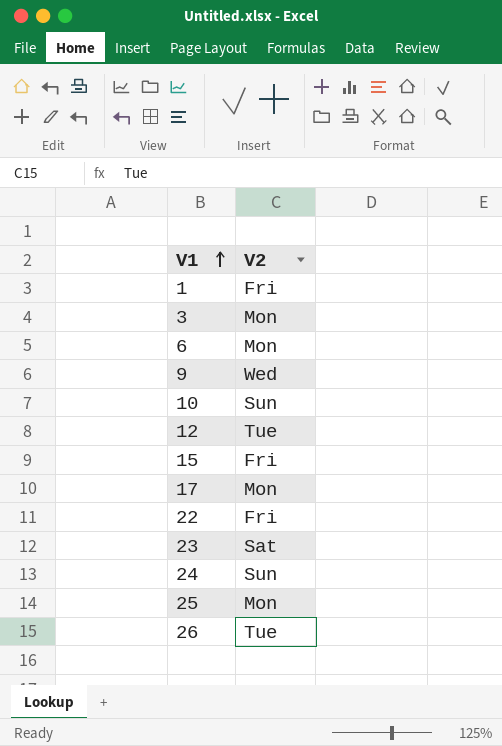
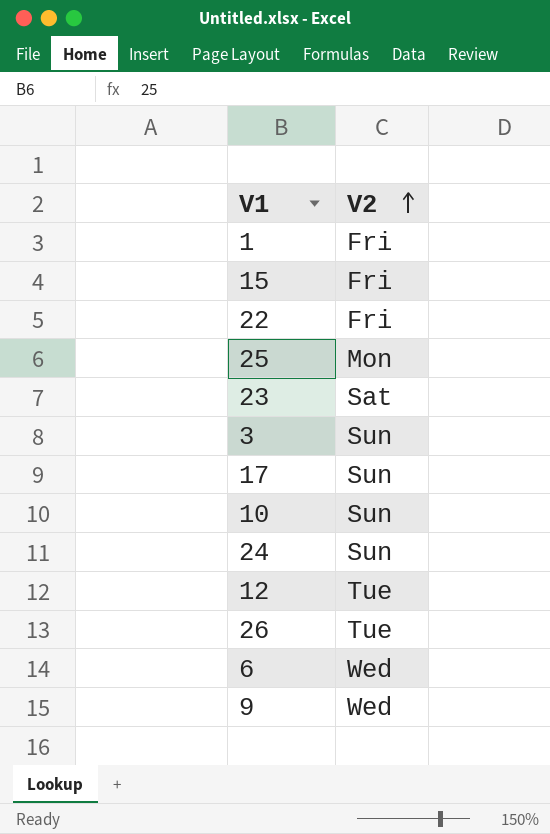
row order: V1 ascending -> V2 ascending
3 | V2: Mon -> Sun
17 | V2: Mon -> Sun
6 | V2: Mon -> Wed

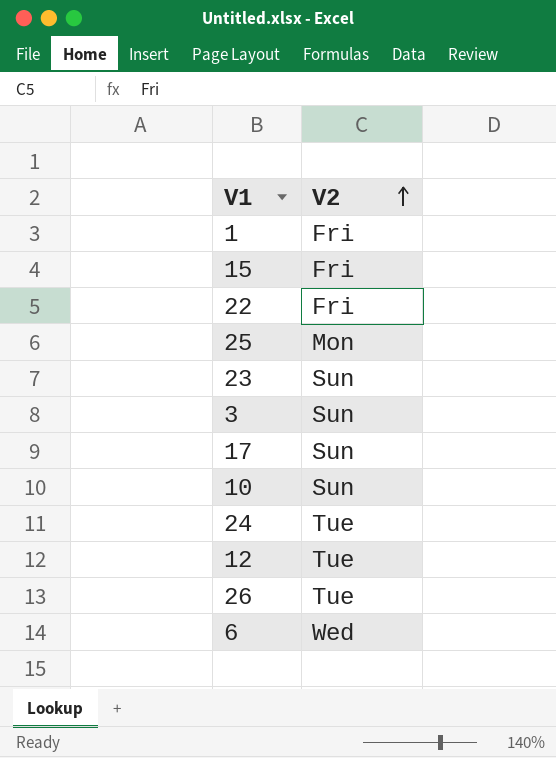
row 9: Wed -> none
23 | V2: Sat -> Sun
24 | V2: Sun -> Tue

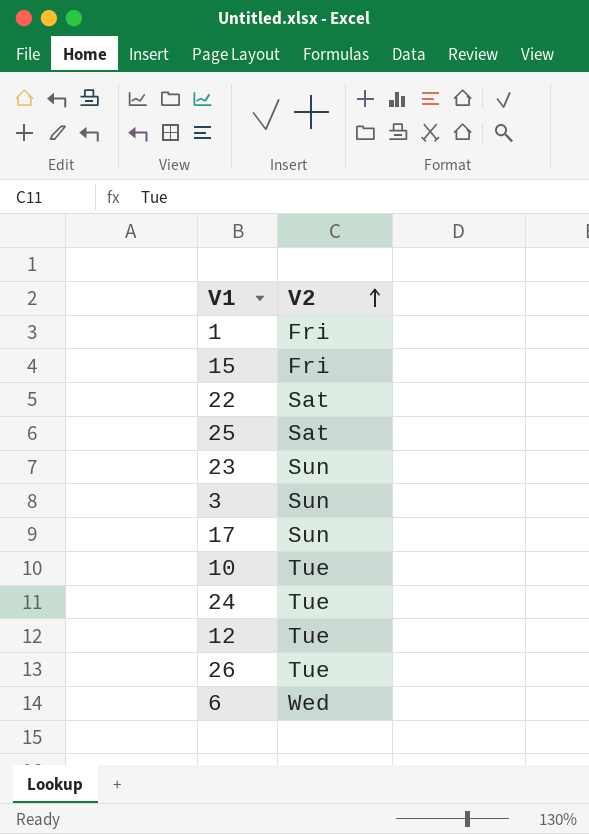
22 | V2: Fri -> Sat
25 | V2: Mon -> Sat
10 | V2: Sun -> Tue

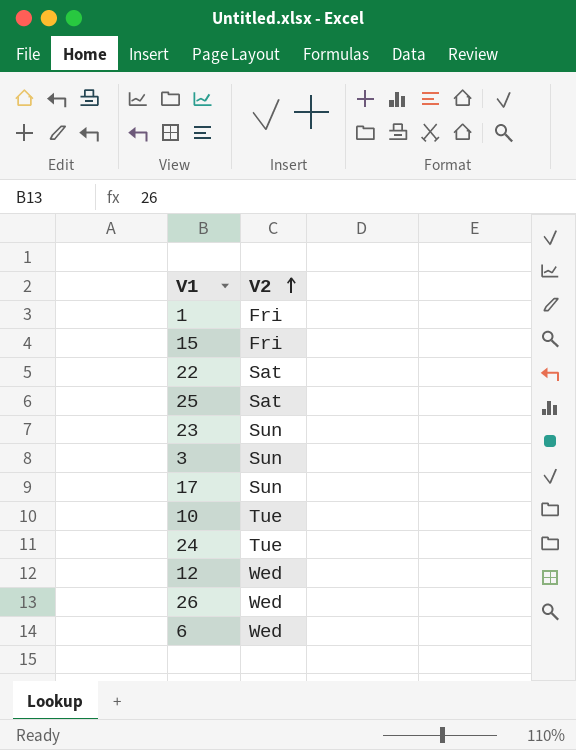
12 | V2: Tue -> Wed
26 | V2: Tue -> Wed

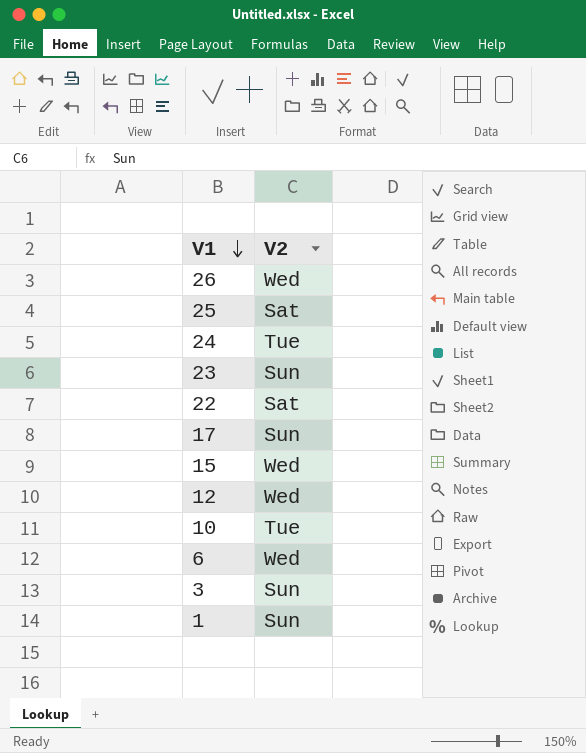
row order: V2 ascending -> V1 descending
15 | V2: Fri -> Wed
1 | V2: Fri -> Sun

